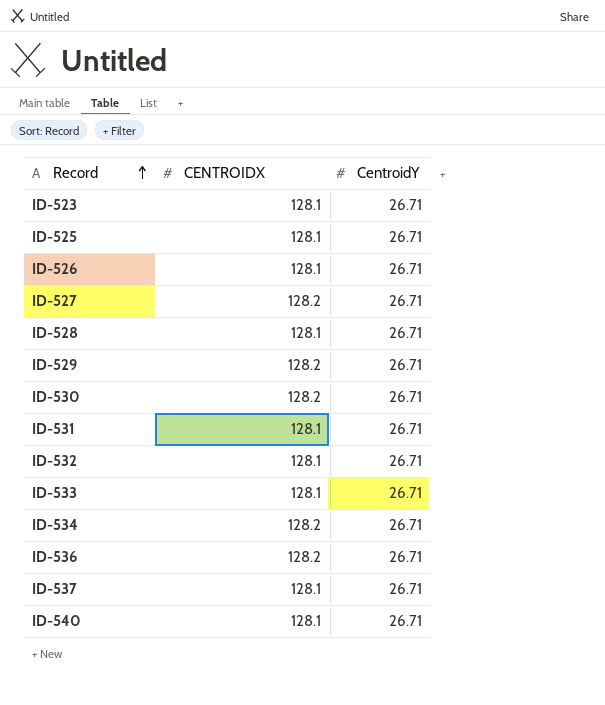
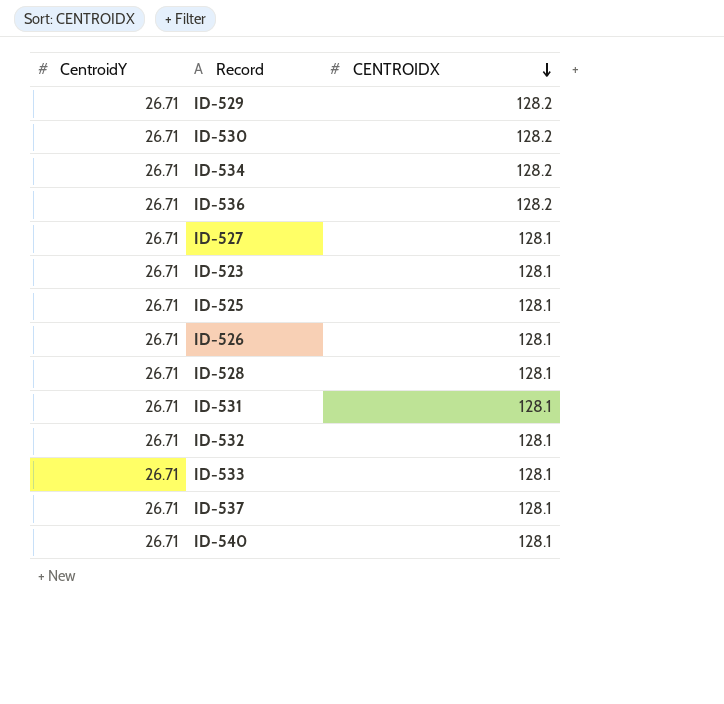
row order: Record ascending -> CENTROIDX descending
column CentroidY | position: 3 -> 1
ID-527 | CENTROIDX: 128.2 -> 128.1

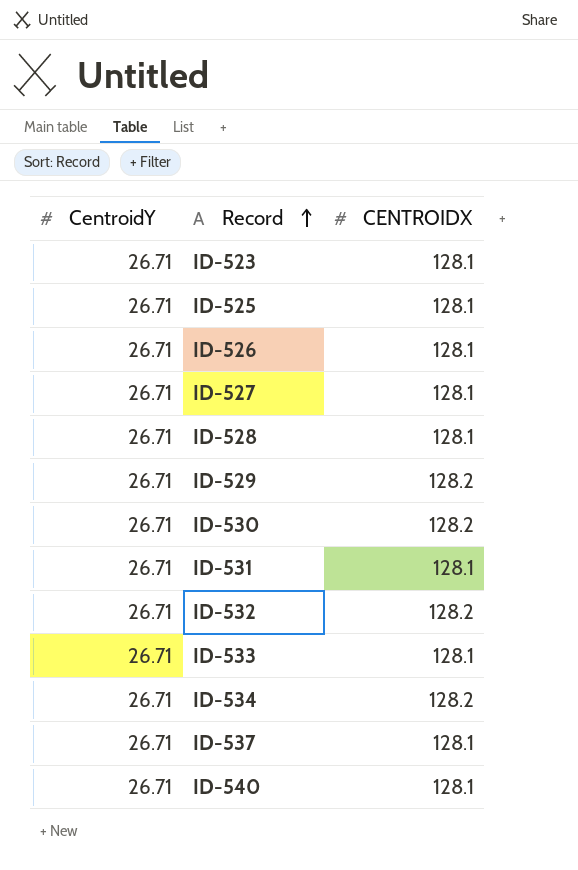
row order: CENTROIDX descending -> Record ascending
row ID-536: 26.71 | 128.2 -> none
ID-532 | CENTROIDX: 128.1 -> 128.2

